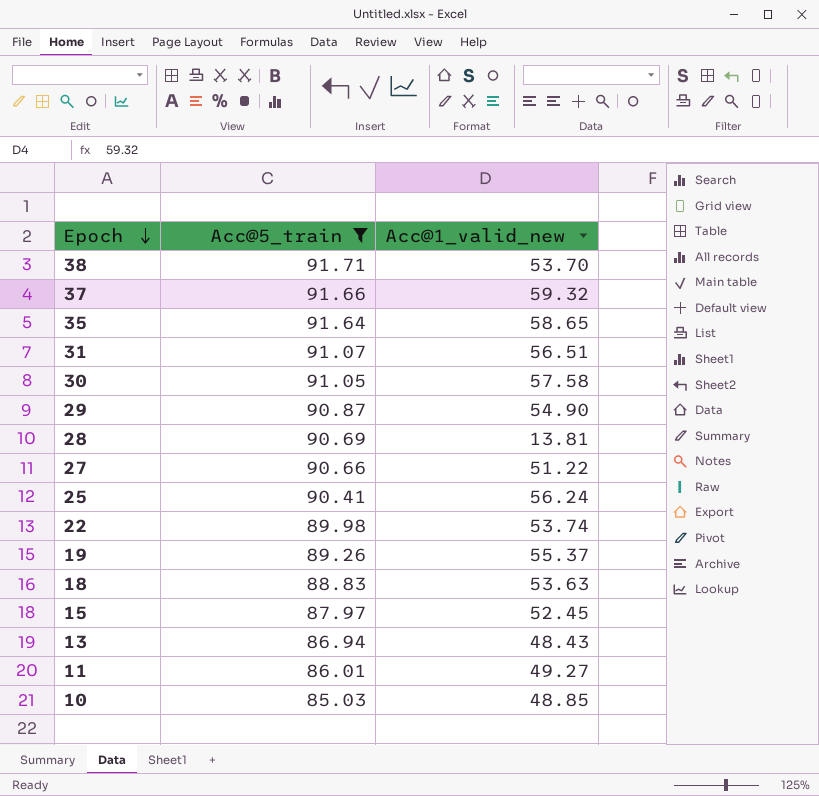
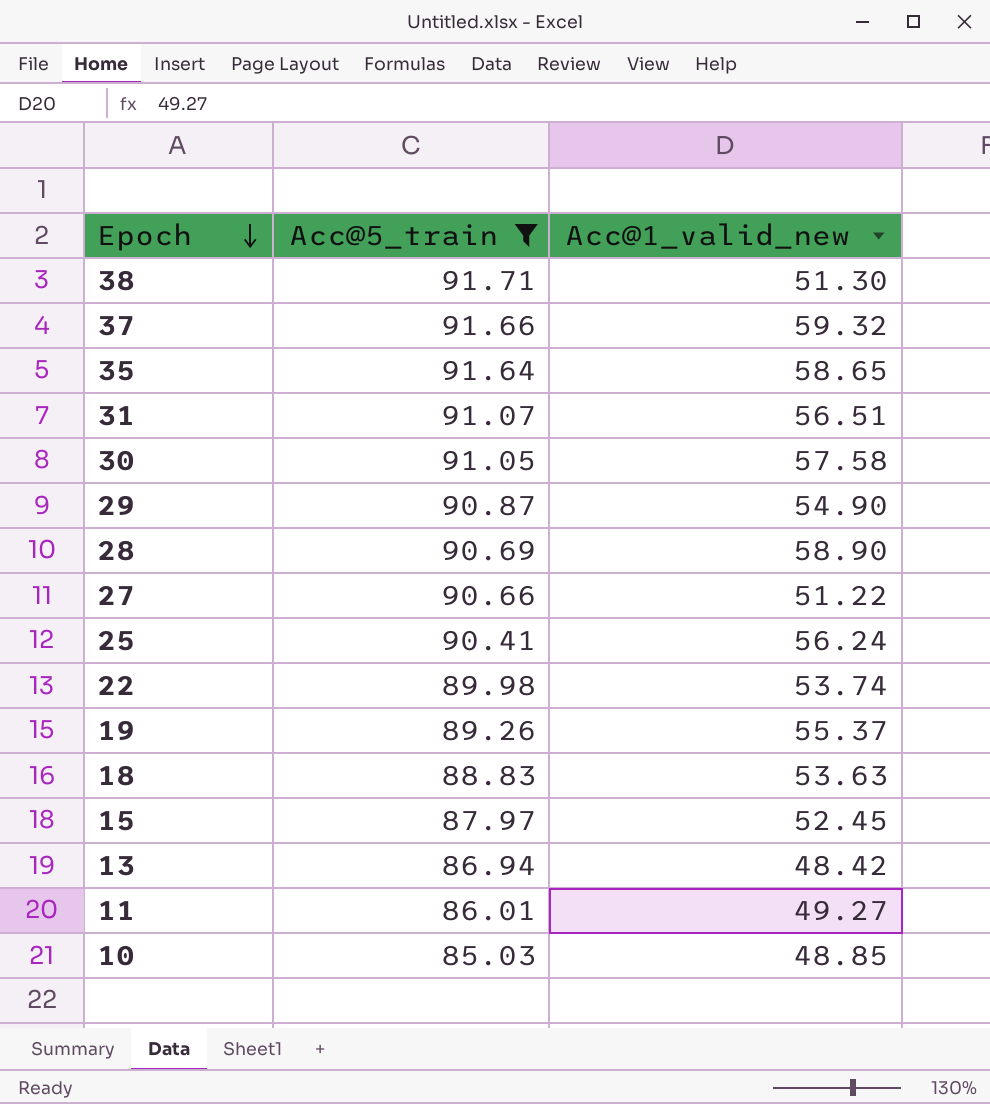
38 | Acc@1_valid_new: 53.70 -> 51.30
28 | Acc@1_valid_new: 13.81 -> 58.90
13 | Acc@1_valid_new: 48.43 -> 48.42

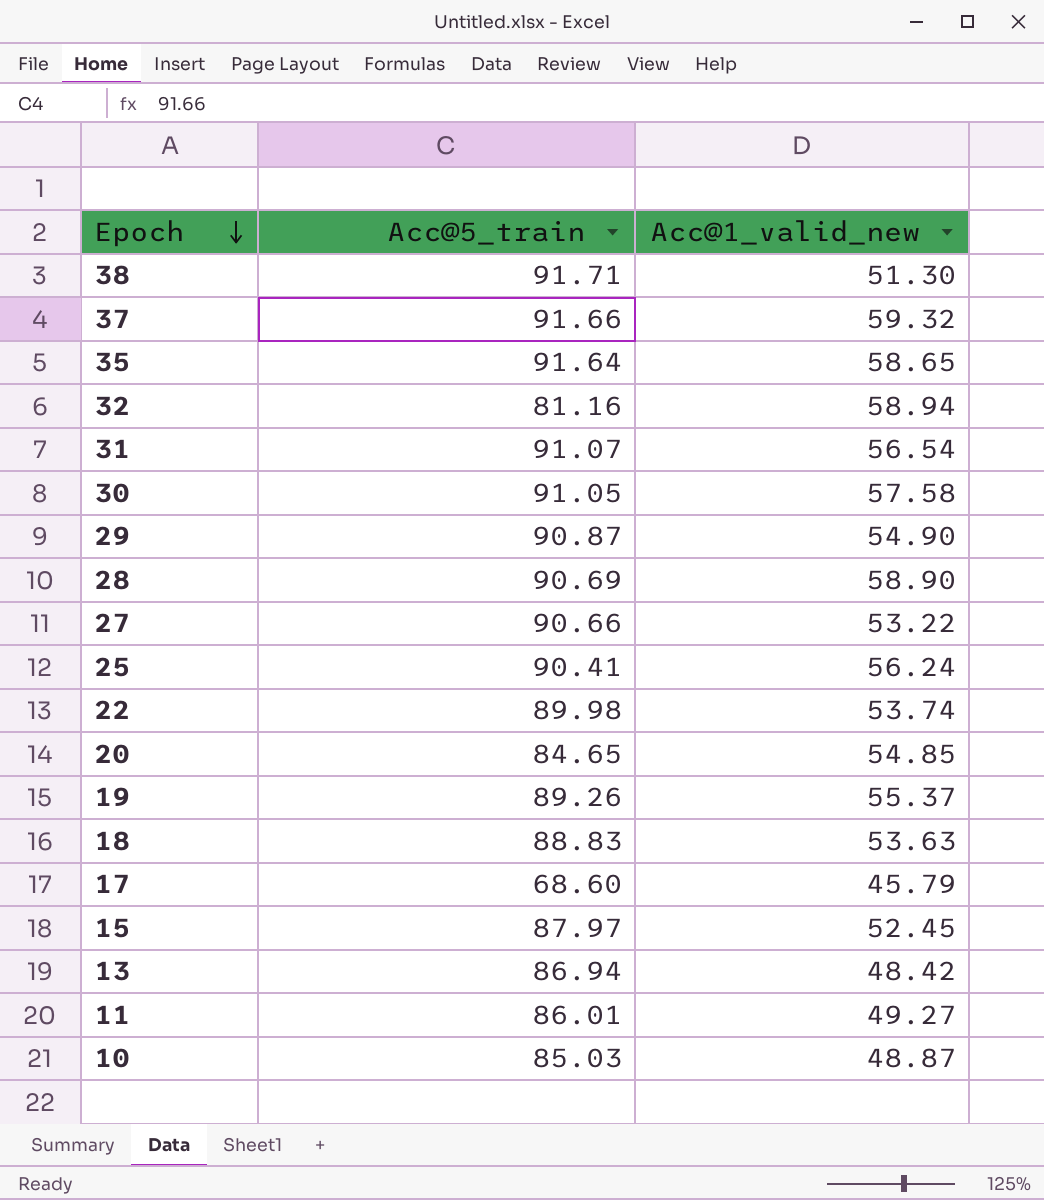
filter: Acc@5_train >= 85.03 -> none
31 | Acc@1_valid_new: 56.51 -> 56.54
27 | Acc@1_valid_new: 51.22 -> 53.22
10 | Acc@1_valid_new: 48.85 -> 48.87

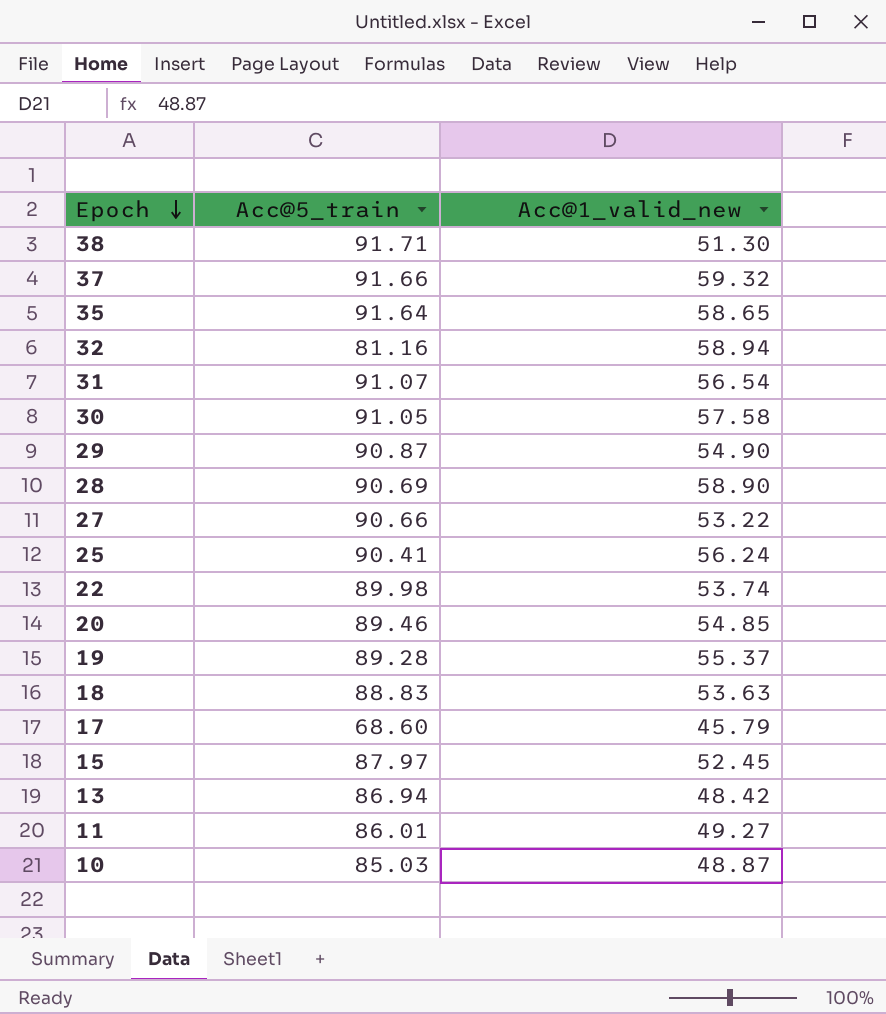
20 | Acc@5_train: 84.65 -> 89.46
19 | Acc@5_train: 89.26 -> 89.28

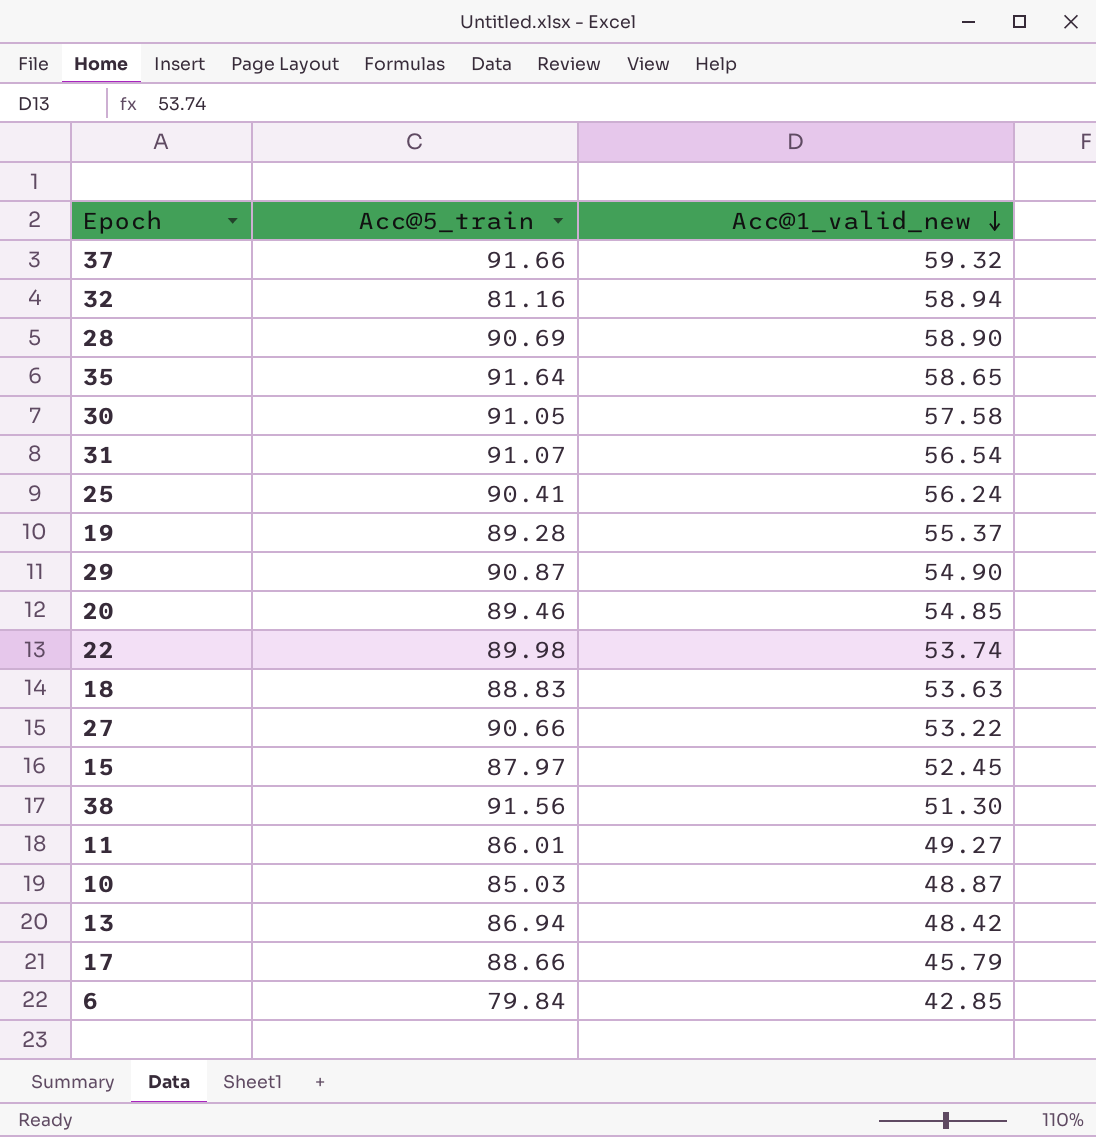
row order: Epoch descending -> Acc@1_valid_new descending
38 | Acc@5_train: 91.71 -> 91.56
17 | Acc@5_train: 68.60 -> 88.66
row 6: none -> 79.84 | 42.85

